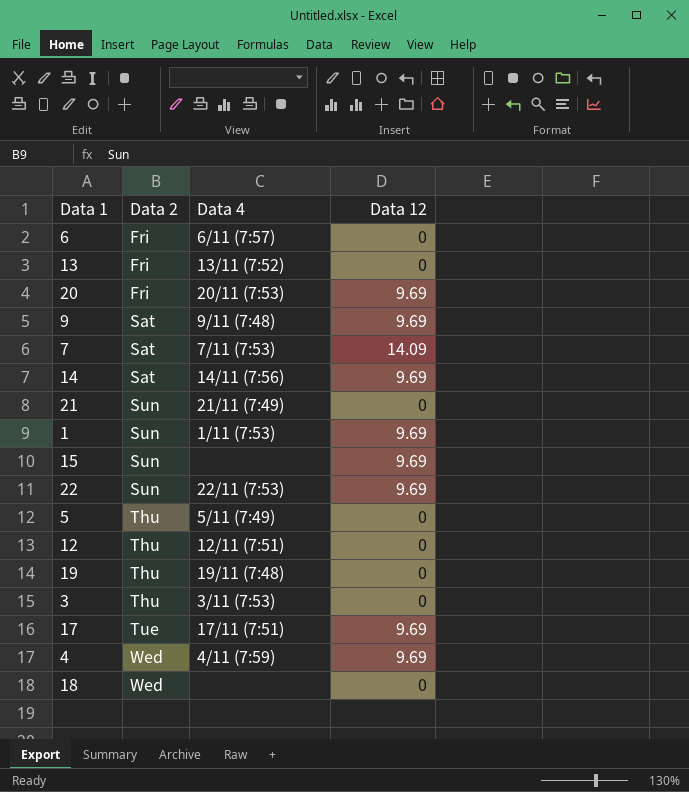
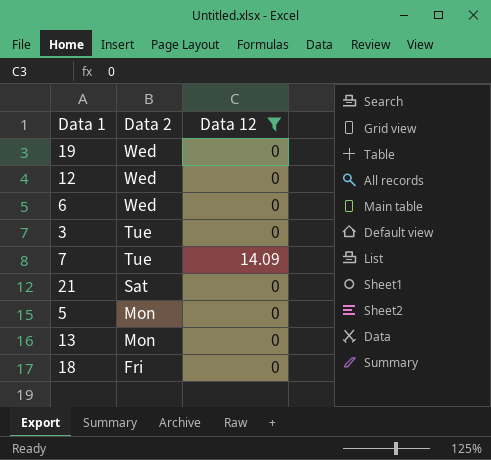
filter: none -> Data 12 != 9.69
row order: Data 2 ascending -> Data 2 descending
column Data 4 | position: 3 -> none
19 | Data 2: Thu -> Wed
12 | Data 2: Thu -> Wed
6 | Data 2: Fri -> Wed
3 | Data 2: Thu -> Tue
7 | Data 2: Sat -> Tue
21 | Data 2: Sun -> Sat
5 | Data 2: Thu -> Mon
13 | Data 2: Fri -> Mon
18 | Data 2: Wed -> Fri

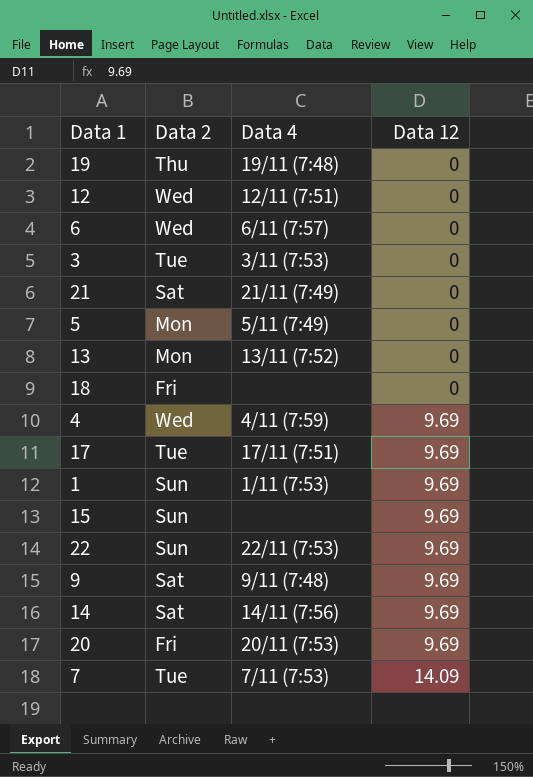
filter: Data 12 != 9.69 -> none
row order: Data 2 descending -> Data 12 ascending
column Data 4 | position: none -> 3
19 | Data 2: Wed -> Thu

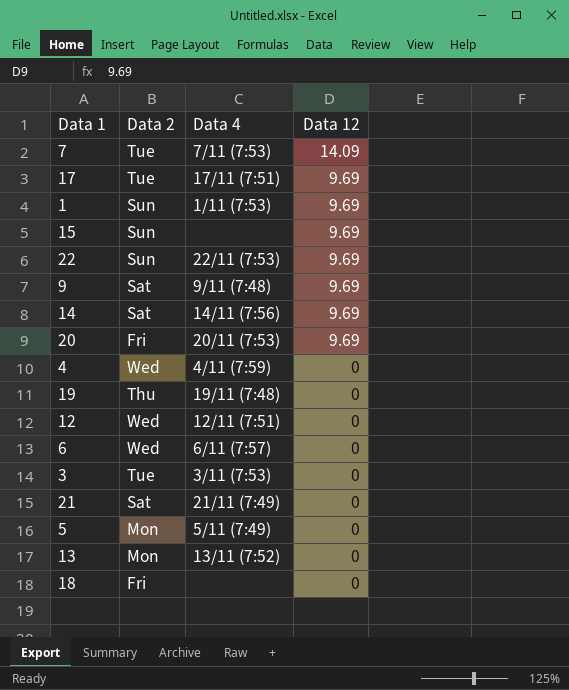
row order: Data 12 ascending -> Data 12 descending
4 | Data 12: 9.69 -> 0

